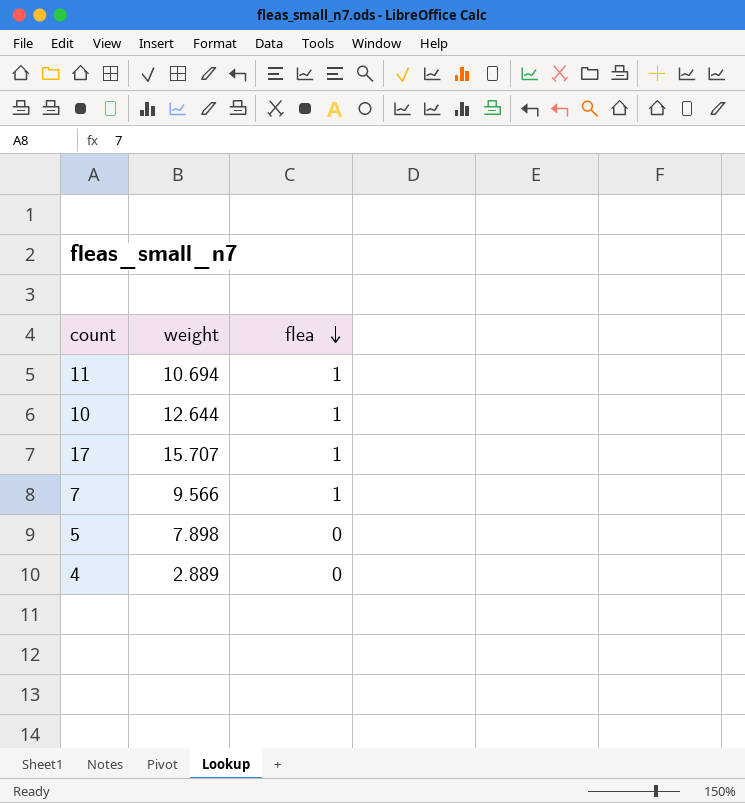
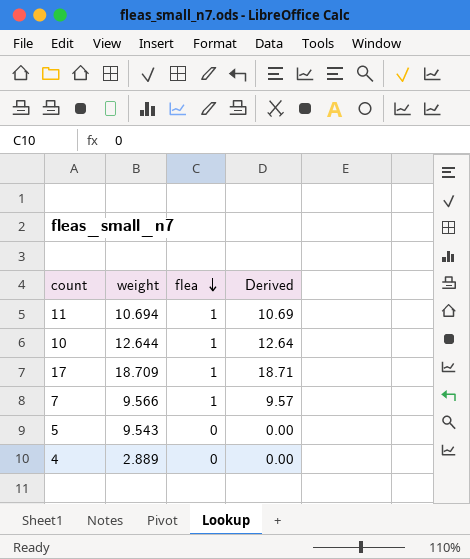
column Derived | formula: none -> [weight] * [flea]
17 | weight: 15.707 -> 18.709
5 | weight: 7.898 -> 9.543

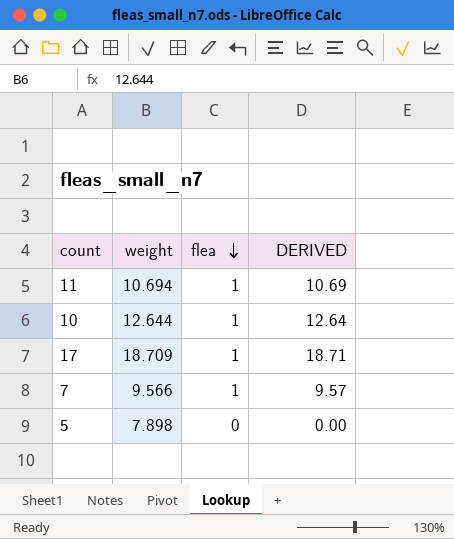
column name: Derived -> DERIVED
row 4: 2.889 | 0 | 0.00 -> none
5 | weight: 9.543 -> 7.898

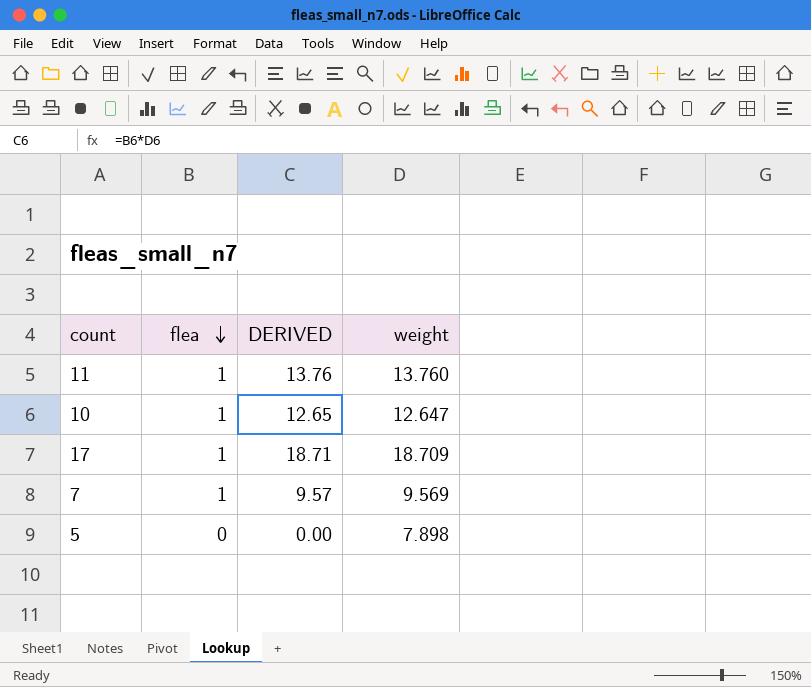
column weight | position: 2 -> 4
11 | DERIVED: 10.69 -> 13.76
11 | weight: 10.694 -> 13.760
10 | DERIVED: 12.64 -> 12.65
10 | weight: 12.644 -> 12.647
7 | weight: 9.566 -> 9.569

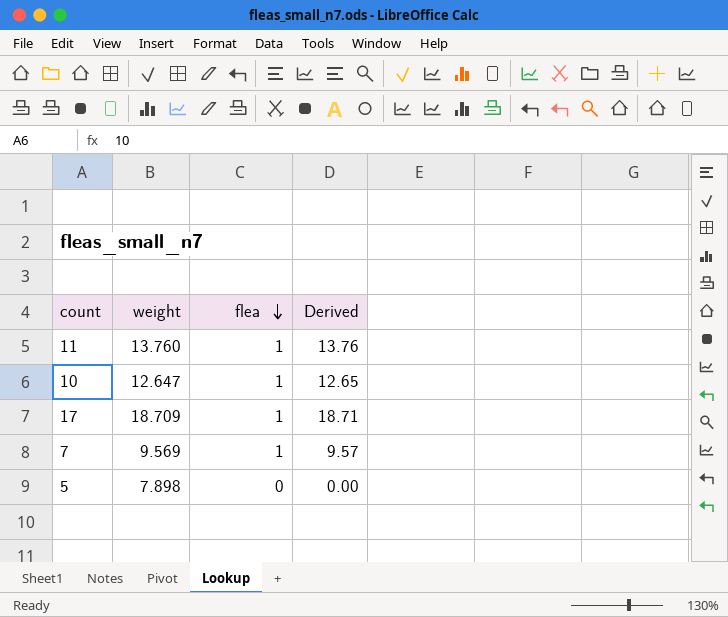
column weight | position: 4 -> 2
column name: DERIVED -> Derived

